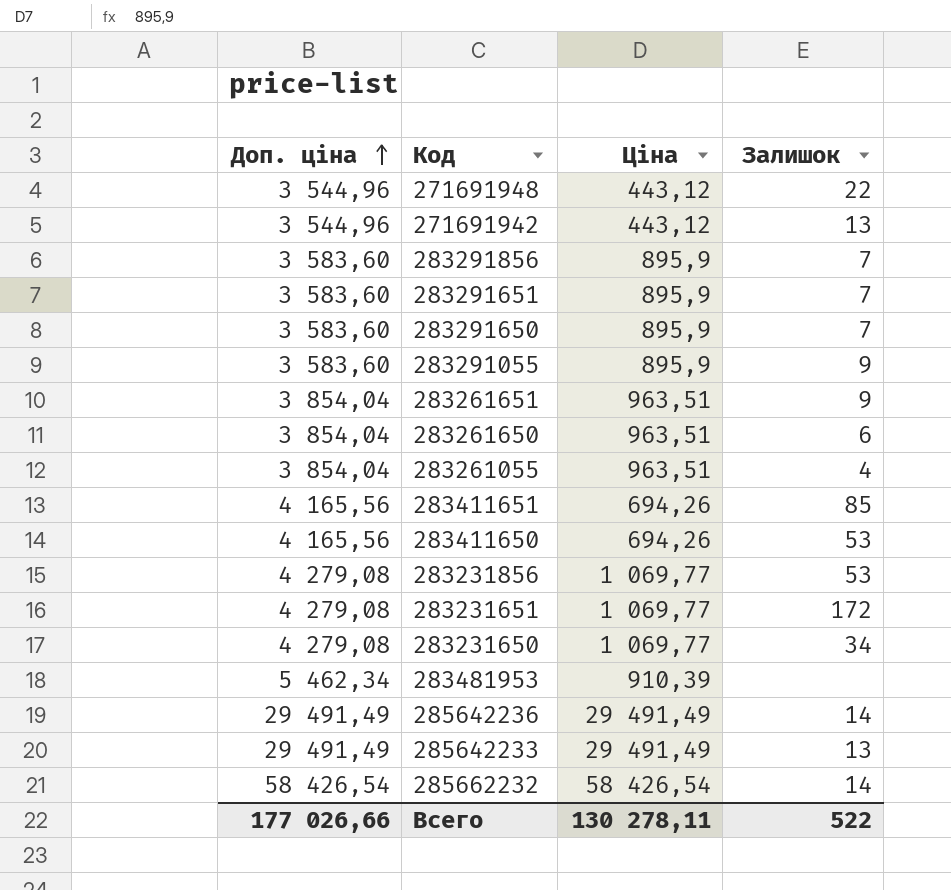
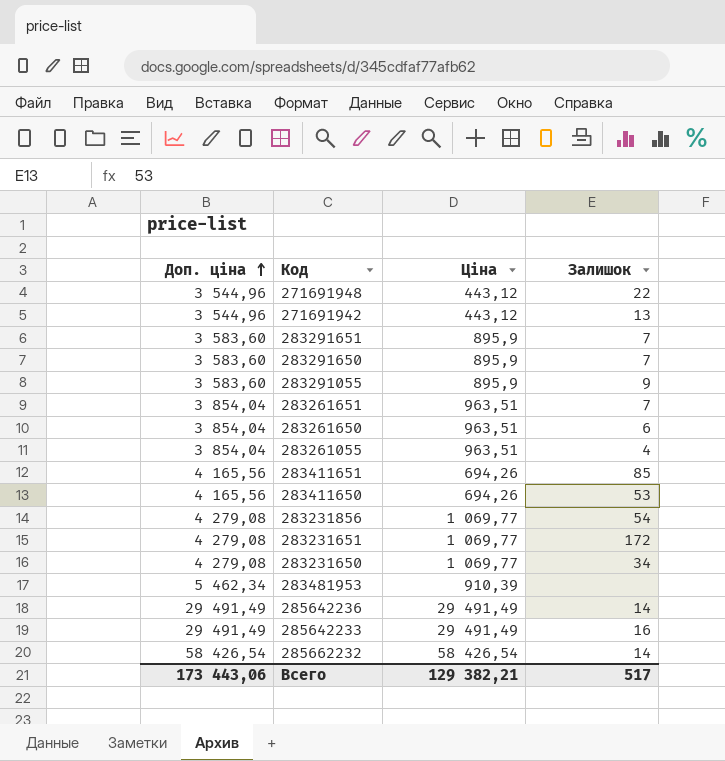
row 283291856: 3 583,60 | 895,9 | 7 -> none
283261651 | Залишок: 9 -> 7
283231856 | Залишок: 53 -> 54
285642233 | Залишок: 13 -> 16
Всего | Доп. ціна: 177 026,66 -> 173 443,06
Всего | Ціна: 130 278,11 -> 129 382,21
Всего | Залишок: 522 -> 517

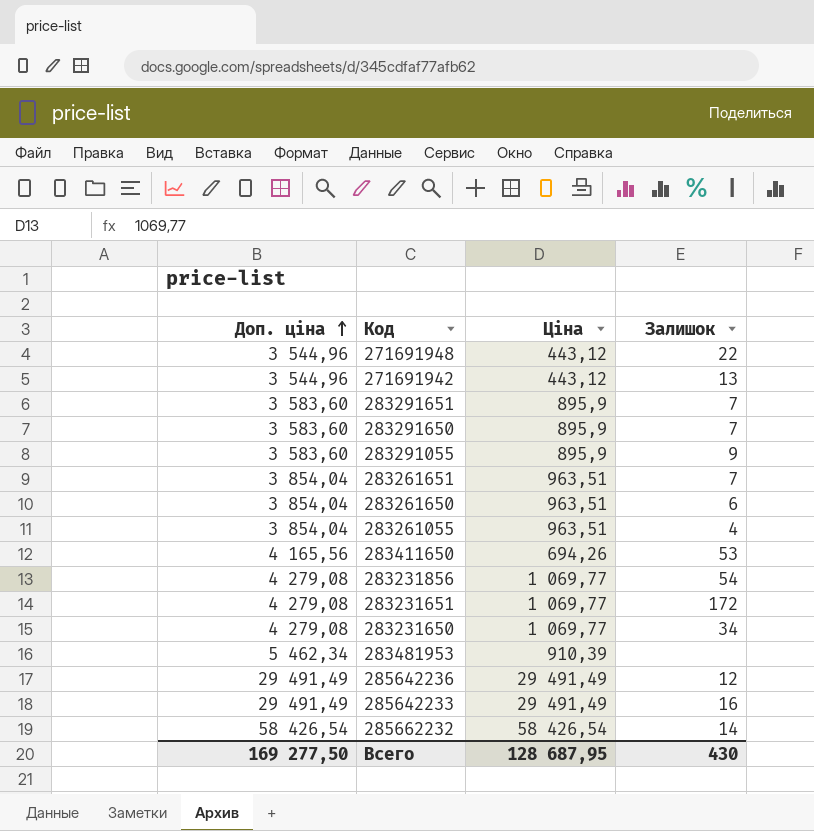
row 283411651: 4 165,56 | 694,26 | 85 -> none
285642236 | Залишок: 14 -> 12
Всего | Доп. ціна: 173 443,06 -> 169 277,50
Всего | Ціна: 129 382,21 -> 128 687,95
Всего | Залишок: 517 -> 430

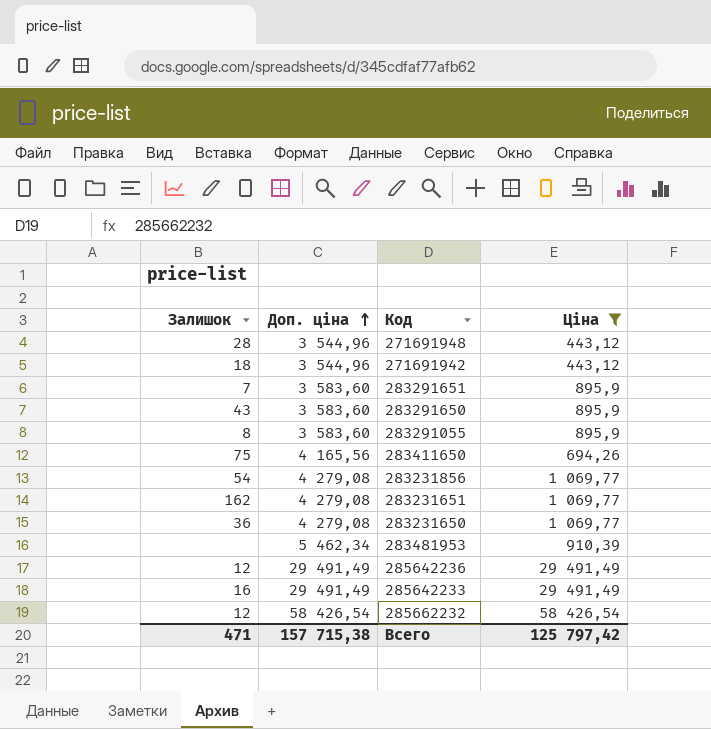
filter: none -> Ціна != 963,51
column Залишок | position: 4 -> 1
271691948 | Залишок: 22 -> 28
271691942 | Залишок: 13 -> 18
283291650 | Залишок: 7 -> 43
283291055 | Залишок: 9 -> 8
283411650 | Залишок: 53 -> 75
283231651 | Залишок: 172 -> 162
283231650 | Залишок: 34 -> 36
285662232 | Залишок: 14 -> 12
Всего | Залишок: 430 -> 471
Всего | Доп. ціна: 169 277,50 -> 157 715,38
Всего | Ціна: 128 687,95 -> 125 797,42

